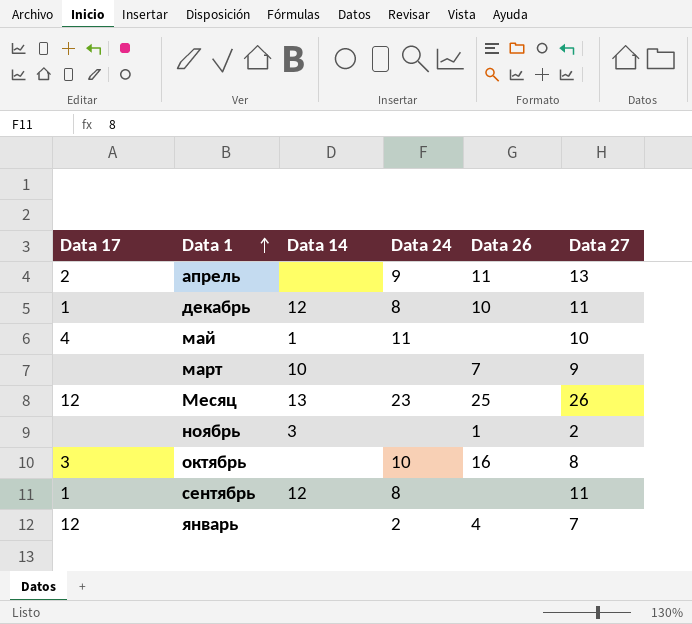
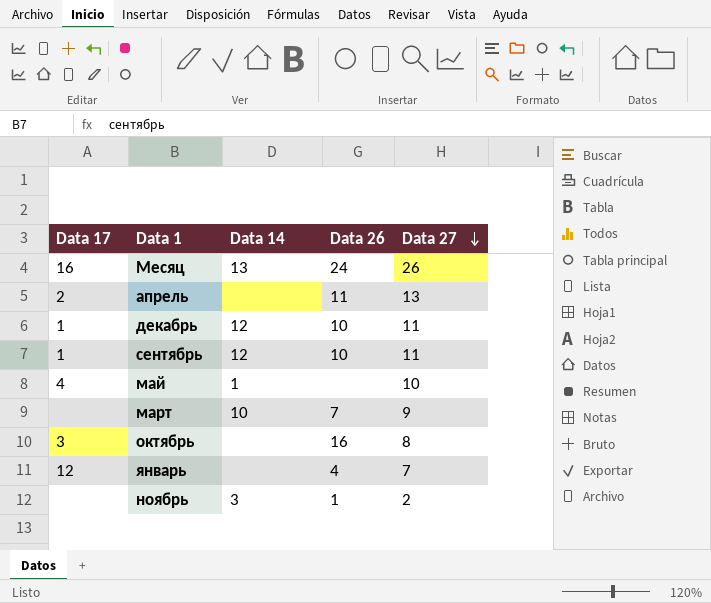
row order: Data 1 ascending -> Data 27 descending
column Data 24 | position: 4 -> none
Месяц | Data 17: 12 -> 16
Месяц | Data 26: 25 -> 24
сентябрь | Data 26: none -> 10

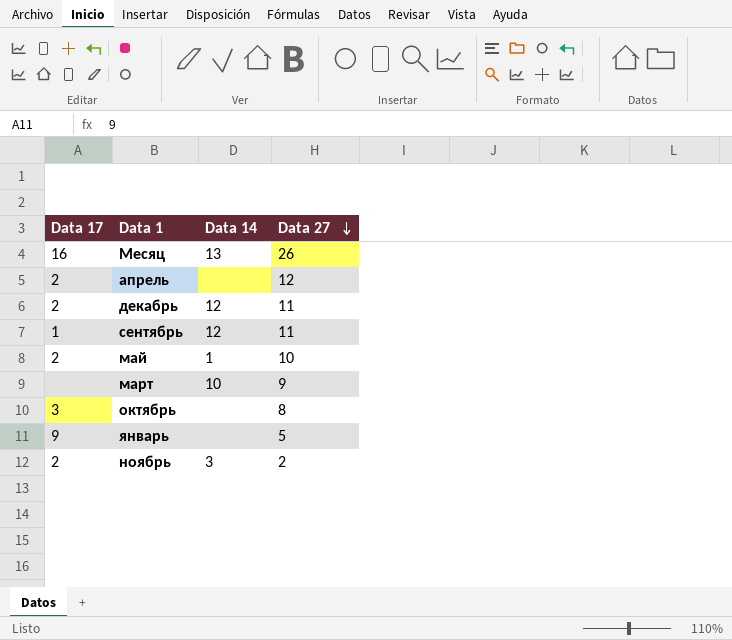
column Data 26 | position: 4 -> none
апрель | Data 27: 13 -> 12
декабрь | Data 17: 1 -> 2
май | Data 17: 4 -> 2
январь | Data 17: 12 -> 9
январь | Data 27: 7 -> 5
ноябрь | Data 17: none -> 2

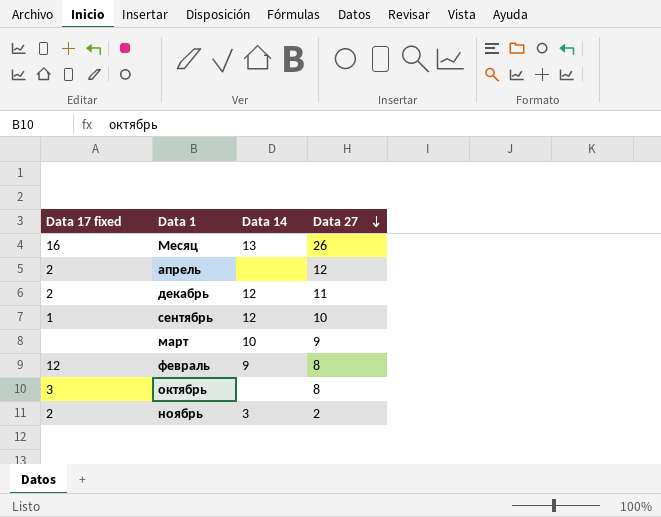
column name: Data 17 -> Data 17 fixed
row май: 2 | 1 | 10 -> none
row январь: 9 | none | 5 -> none
сентябрь | Data 27: 11 -> 10
row февраль: none -> 12 | 9 | 8

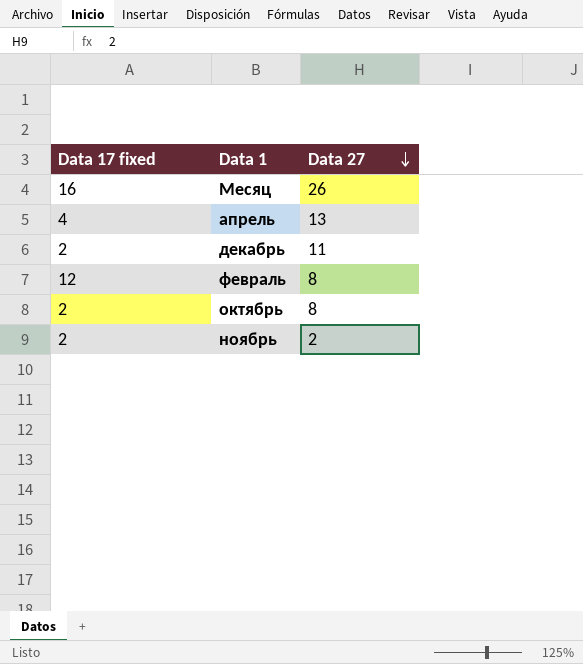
column Data 14 | position: 3 -> none
row сентябрь: 1 | 12 | 10 -> none
row март: none | 10 | 9 -> none
апрель | Data 17 fixed: 2 -> 4
апрель | Data 27: 12 -> 13
октябрь | Data 17 fixed: 3 -> 2

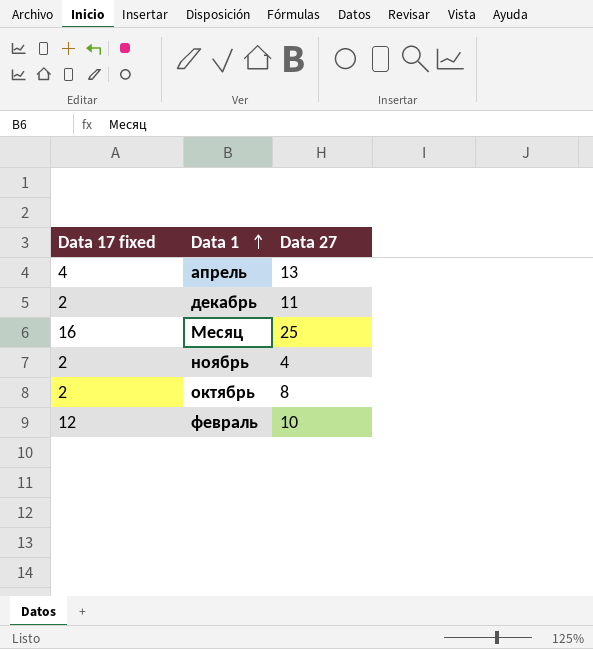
row order: Data 27 descending -> Data 1 ascending
Месяц | Data 27: 26 -> 25
ноябрь | Data 27: 2 -> 4
февраль | Data 27: 8 -> 10

